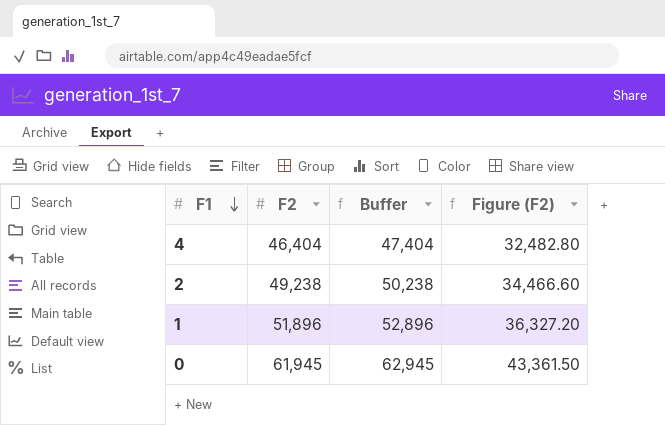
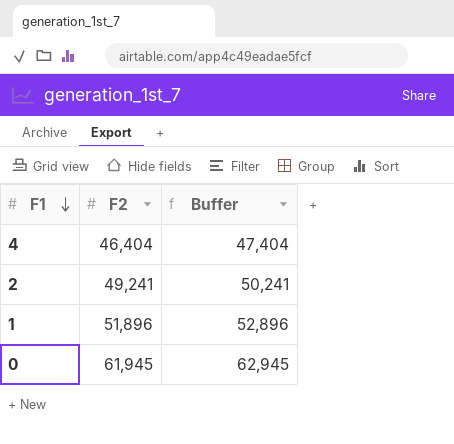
column Figure (F2) | formula: [F2] * 0.7 -> none
2 | F2: 49,238 -> 49,241
2 | Buffer: 50,238 -> 50,241

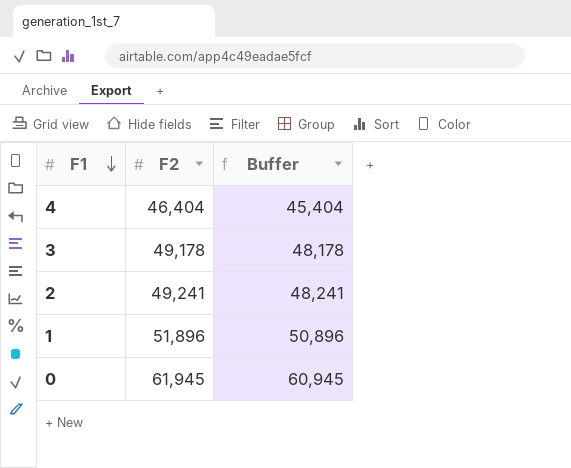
column Buffer | formula: [F2] + 1000 -> [F2] - 1000
row 3: none -> 49,178 | 48,178

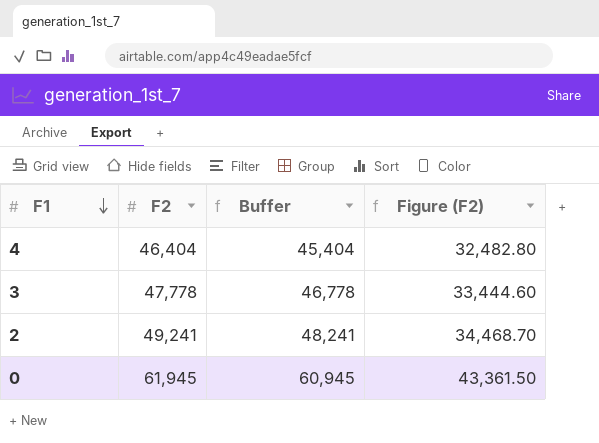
column Figure (F2) | formula: none -> [F2] * 0.7
row 1: 51,896 | 50,896 -> none
3 | F2: 49,178 -> 47,778
3 | Buffer: 48,178 -> 46,778

